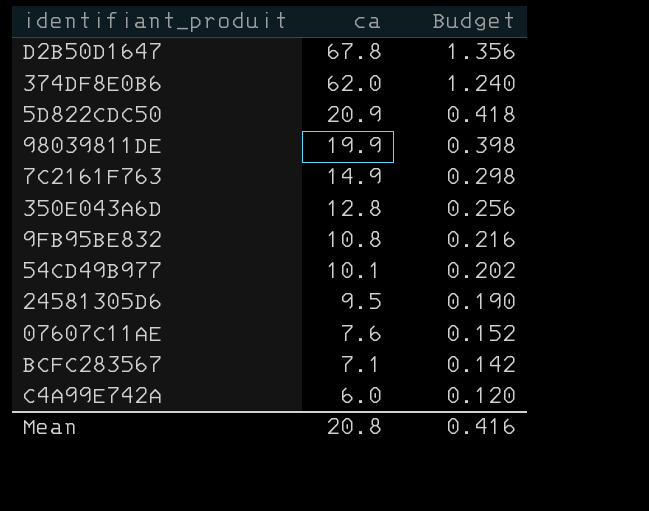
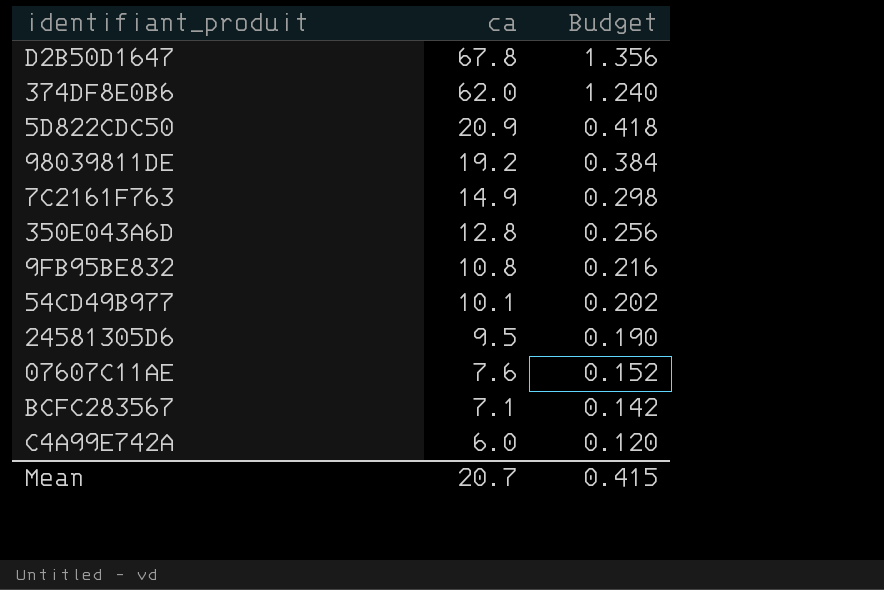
98039811DE | ca: 19.9 -> 19.2
98039811DE | Budget: 0.398 -> 0.384
Mean | ca: 20.8 -> 20.7
Mean | Budget: 0.416 -> 0.415

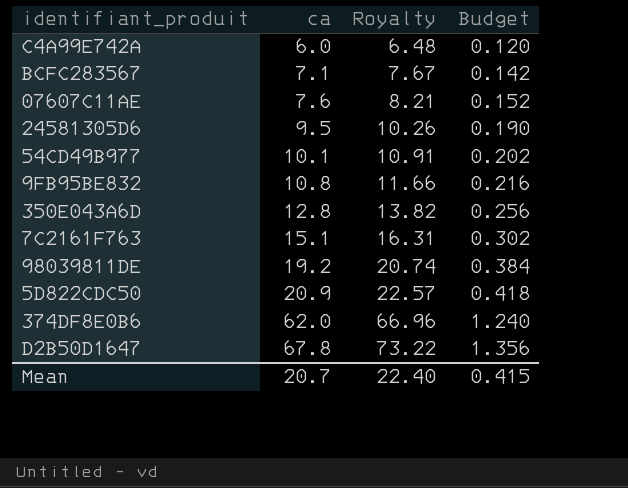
row order: ca descending -> ca ascending
column Royalty | formula: none -> [ca] * 1.08
7C2161F763 | ca: 14.9 -> 15.1
7C2161F763 | Budget: 0.298 -> 0.302

